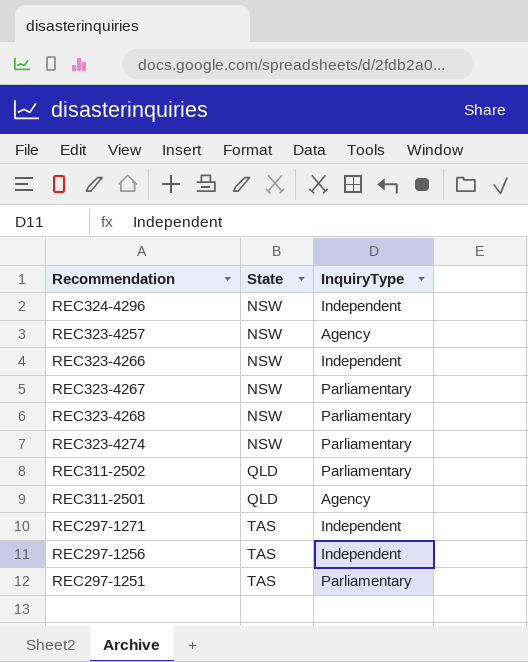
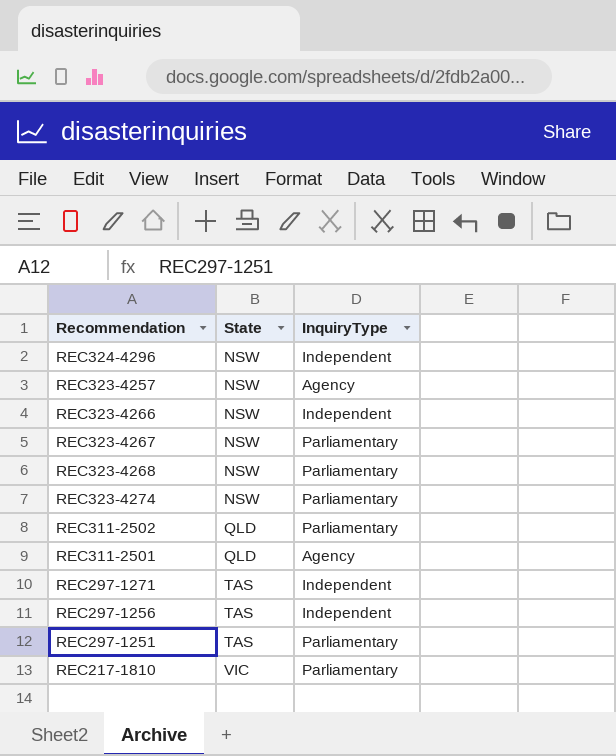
row REC217-1810: none -> VIC | Parliamentary

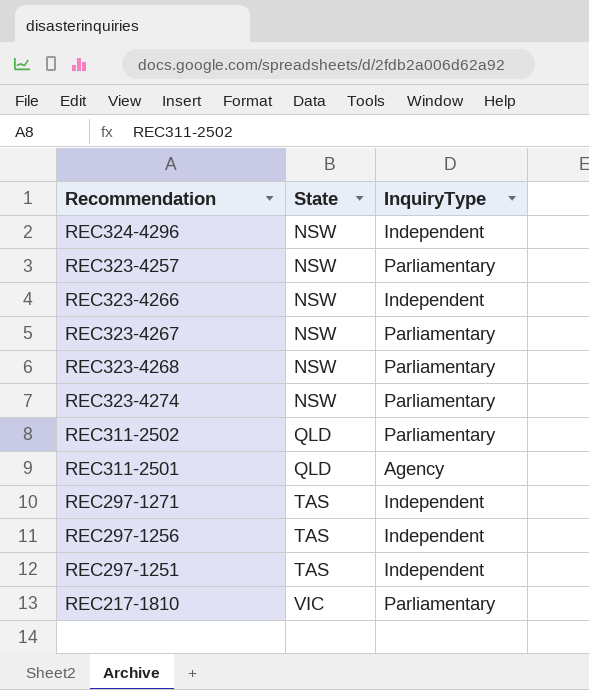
REC323-4257 | InquiryType: Agency -> Parliamentary
REC297-1251 | InquiryType: Parliamentary -> Independent

